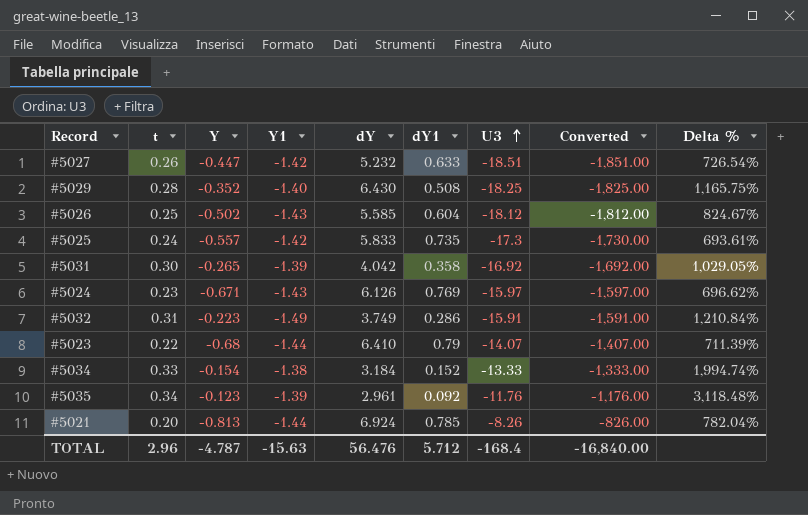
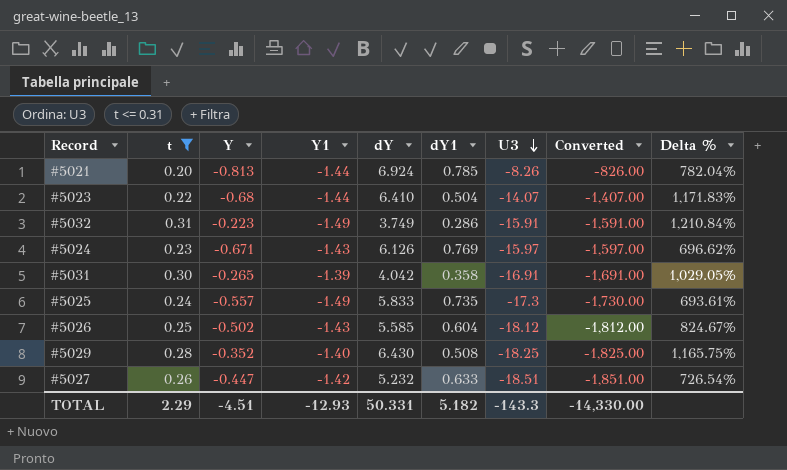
filter: none -> t <= 0.31
row order: U3 ascending -> U3 descending
#5023 | dY1: 0.79 -> 0.504
#5023 | Delta %: 711.39% -> 1,171.83%
#5031 | U3: -16.92 -> -16.91
#5031 | Converted: -1,692.00 -> -1,691.00
#5025 | Y1: -1.42 -> -1.49
TOTAL | t: 2.96 -> 2.29
TOTAL | Y: -4.787 -> -4.51
TOTAL | Y1: -15.63 -> -12.93
TOTAL | dY: 56.476 -> 50.331
TOTAL | dY1: 5.712 -> 5.182
TOTAL | U3: -168.4 -> -143.3
TOTAL | Converted: -16,840.00 -> -14,330.00

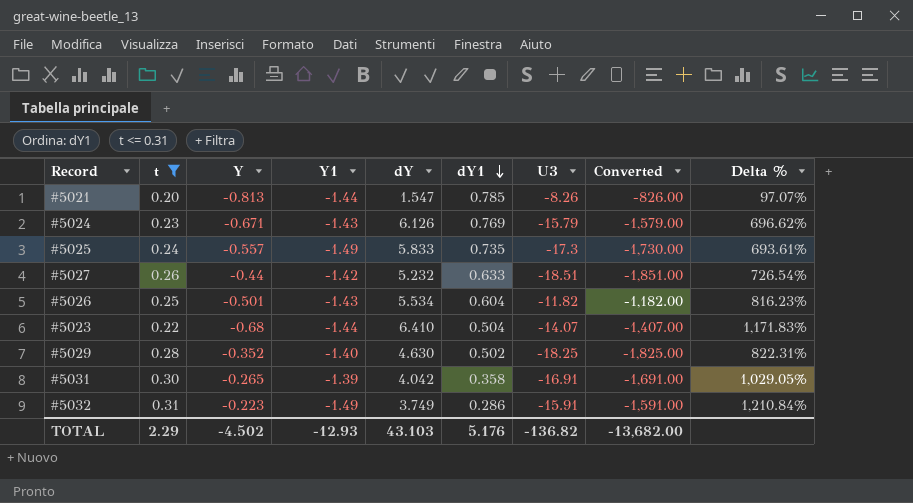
row order: U3 descending -> dY1 descending
#5021 | dY: 6.924 -> 1.547
#5021 | Delta %: 782.04% -> 97.07%
#5024 | U3: -15.97 -> -15.79
#5024 | Converted: -1,597.00 -> -1,579.00
#5027 | Y: -0.447 -> -0.44
#5026 | Y: -0.502 -> -0.501
#5026 | dY: 5.585 -> 5.534
#5026 | U3: -18.12 -> -11.82
#5026 | Converted: -1,812.00 -> -1,182.00
#5026 | Delta %: 824.67% -> 816.23%
#5029 | dY: 6.430 -> 4.630
#5029 | dY1: 0.508 -> 0.502
#5029 | Delta %: 1,165.75% -> 822.31%
TOTAL | Y: -4.51 -> -4.502
TOTAL | dY: 50.331 -> 43.103
TOTAL | dY1: 5.182 -> 5.176
TOTAL | U3: -143.3 -> -136.82
TOTAL | Converted: -14,330.00 -> -13,682.00

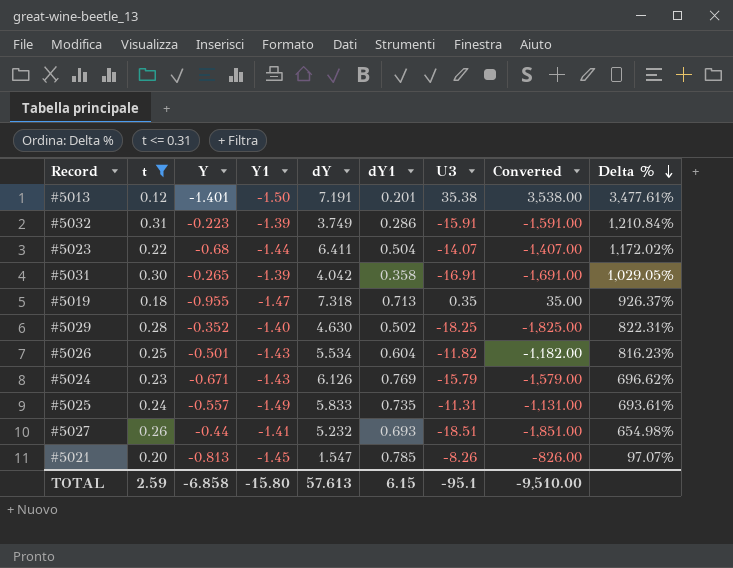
row order: dY1 descending -> Delta % descending
row #5013: none -> 0.12 | -1.401 | -1.50 | 7.191 | 0.201 | 35.38 | 3,538.00 | 3,477.61%
#5032 | Y1: -1.49 -> -1.39
#5023 | dY: 6.410 -> 6.411
#5023 | Delta %: 1,171.83% -> 1,172.02%
row #5019: none -> 0.18 | -0.955 | -1.47 | 7.318 | 0.713 | 0.35 | 35.00 | 926.37%
#5025 | U3: -17.3 -> -11.31
#5025 | Converted: -1,730.00 -> -1,131.00
#5027 | Y1: -1.42 -> -1.41
#5027 | dY1: 0.633 -> 0.693
#5027 | Delta %: 726.54% -> 654.98%
#5021 | Y1: -1.44 -> -1.45
TOTAL | t: 2.29 -> 2.59
TOTAL | Y: -4.502 -> -6.858
TOTAL | Y1: -12.93 -> -15.80
TOTAL | dY: 43.103 -> 57.613
TOTAL | dY1: 5.176 -> 6.15
TOTAL | U3: -136.82 -> -95.1
TOTAL | Converted: -13,682.00 -> -9,510.00

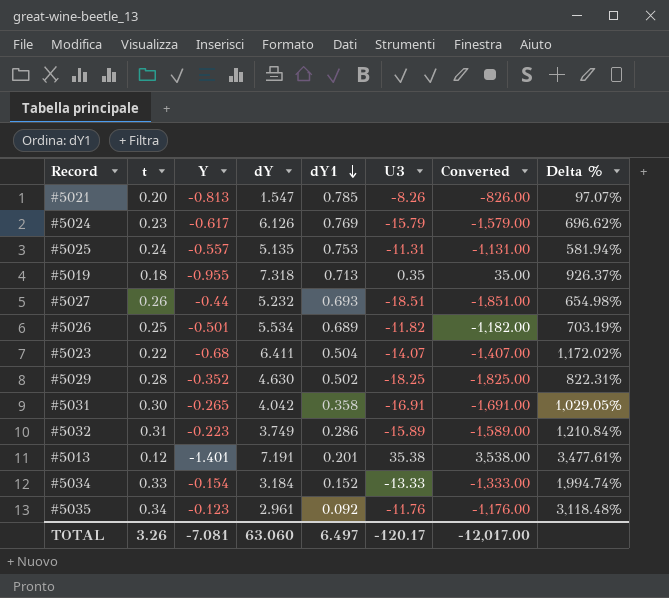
filter: t <= 0.31 -> none
row order: Delta % descending -> dY1 descending
column Y1 | position: 4 -> none
#5024 | Y: -0.671 -> -0.617
#5025 | dY: 5.833 -> 5.135
#5025 | dY1: 0.735 -> 0.753
#5025 | Delta %: 693.61% -> 581.94%
#5026 | dY1: 0.604 -> 0.689
#5026 | Delta %: 816.23% -> 703.19%
#5032 | U3: -15.91 -> -15.89
#5032 | Converted: -1,591.00 -> -1,589.00
TOTAL | t: 2.59 -> 3.26
TOTAL | Y: -6.858 -> -7.081
TOTAL | dY: 57.613 -> 63.060
TOTAL | dY1: 6.15 -> 6.497
TOTAL | U3: -95.1 -> -120.17
TOTAL | Converted: -9,510.00 -> -12,017.00

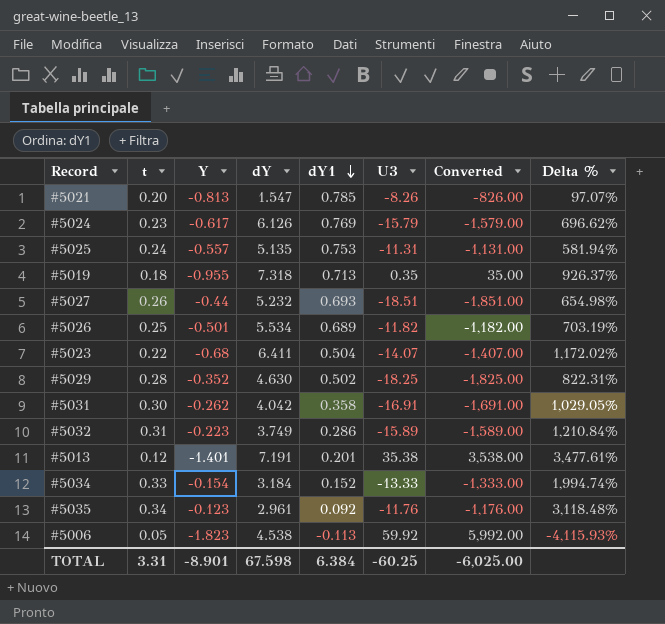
#5031 | Y: -0.265 -> -0.262
row #5006: none -> 0.05 | -1.823 | 4.538 | -0.113 | 59.92 | 5,992.00 | -4,115.93%
TOTAL | t: 3.26 -> 3.31
TOTAL | Y: -7.081 -> -8.901
TOTAL | dY: 63.060 -> 67.598
TOTAL | dY1: 6.497 -> 6.384
TOTAL | U3: -120.17 -> -60.25
TOTAL | Converted: -12,017.00 -> -6,025.00

